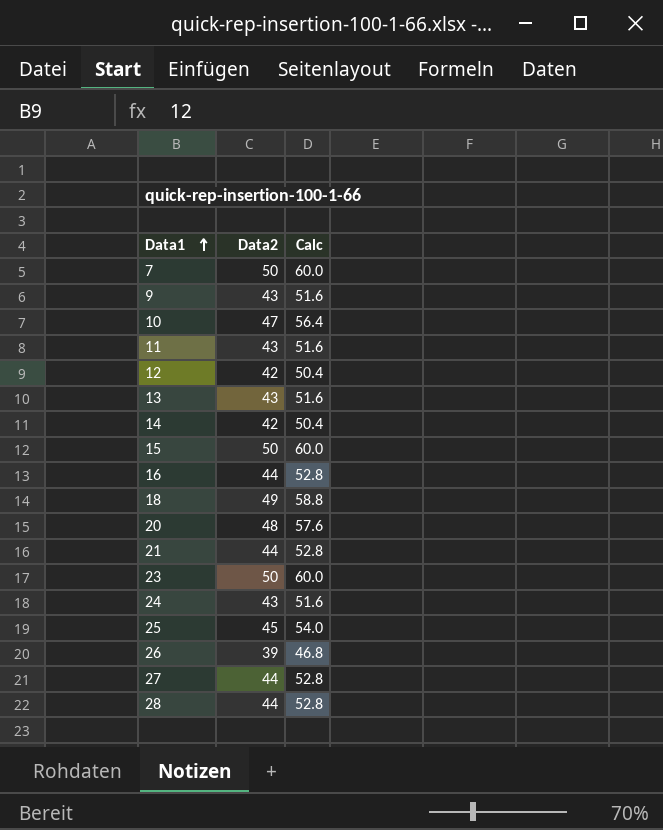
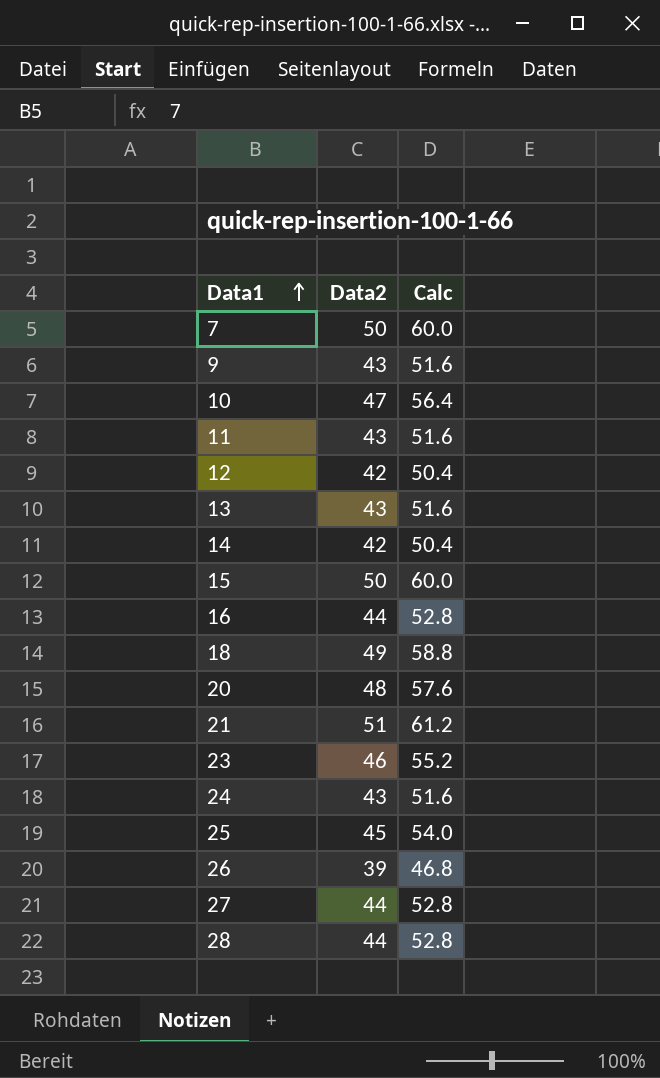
21 | Data2: 44 -> 51
21 | Calc: 52.8 -> 61.2
23 | Data2: 50 -> 46
23 | Calc: 60.0 -> 55.2

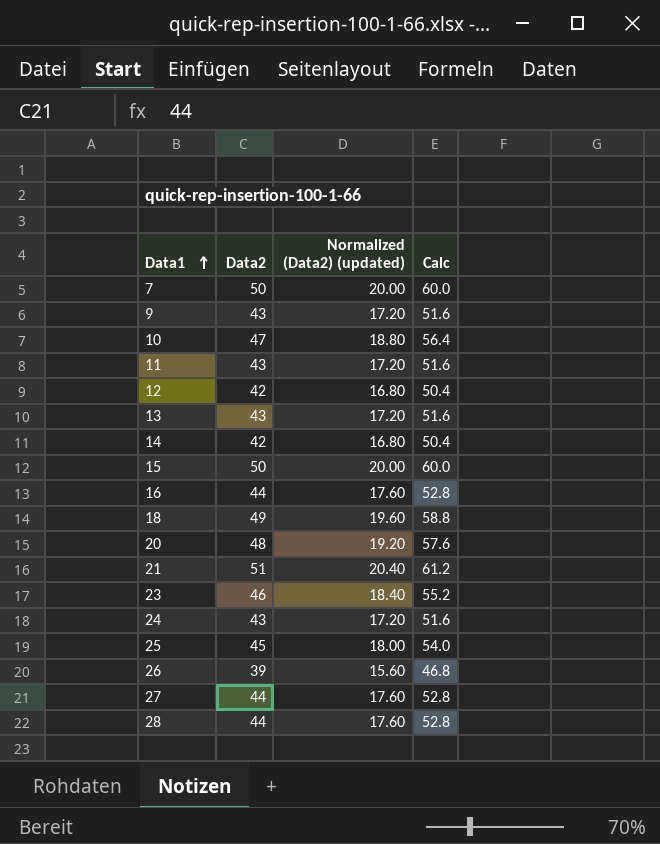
column Normalized (Data2) (updated) | formula: none -> [Data2] * 0.4

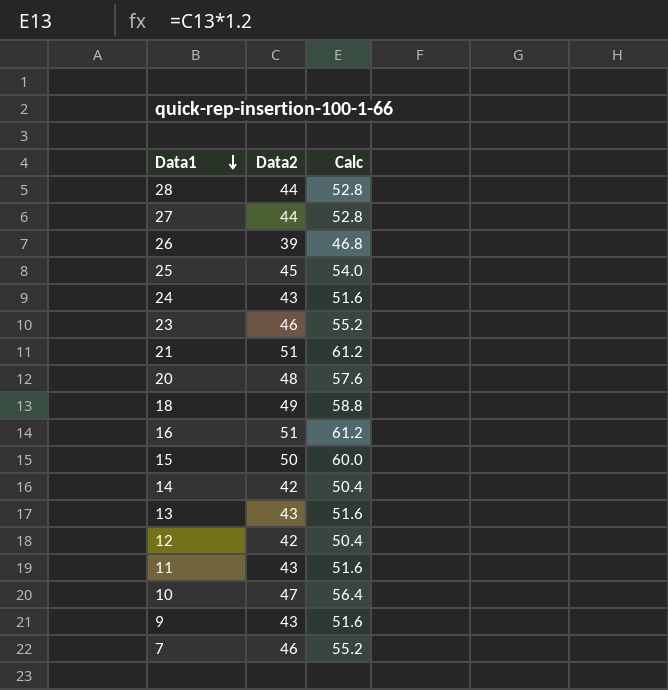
row order: Data1 ascending -> Data1 descending
column Normalized (Data2) (updated) | formula: [Data2] * 0.4 -> none
16 | Data2: 44 -> 51
16 | Calc: 52.8 -> 61.2
7 | Data2: 50 -> 46
7 | Calc: 60.0 -> 55.2

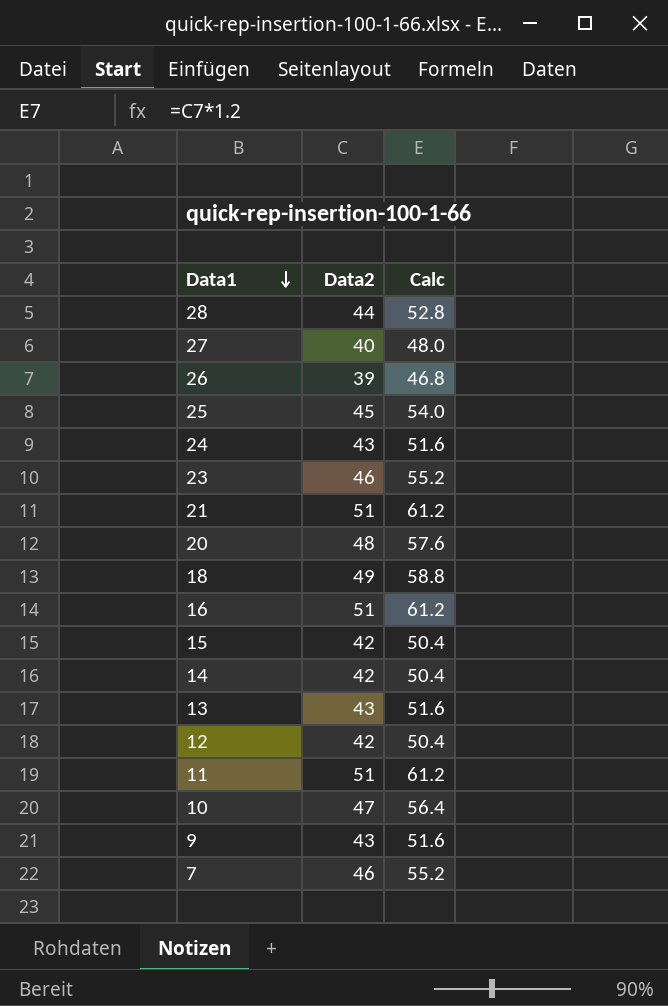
27 | Data2: 44 -> 40
27 | Calc: 52.8 -> 48.0
15 | Data2: 50 -> 42
15 | Calc: 60.0 -> 50.4
11 | Data2: 43 -> 51
11 | Calc: 51.6 -> 61.2

